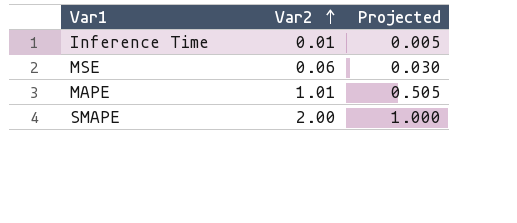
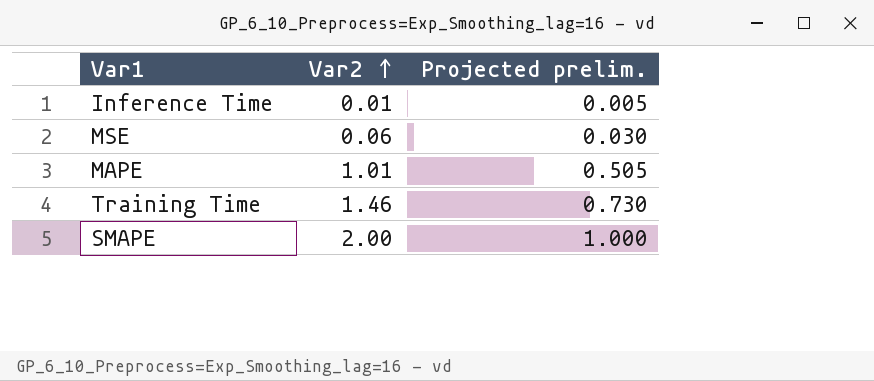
column name: Projected -> Projected prelim.
row Training Time: none -> 1.46 | 0.730

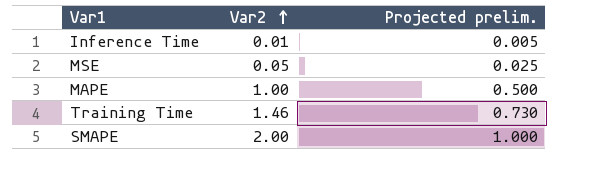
MSE | Var2: 0.06 -> 0.05
MSE | Projected prelim.: 0.030 -> 0.025
MAPE | Var2: 1.01 -> 1.00
MAPE | Projected prelim.: 0.505 -> 0.500

